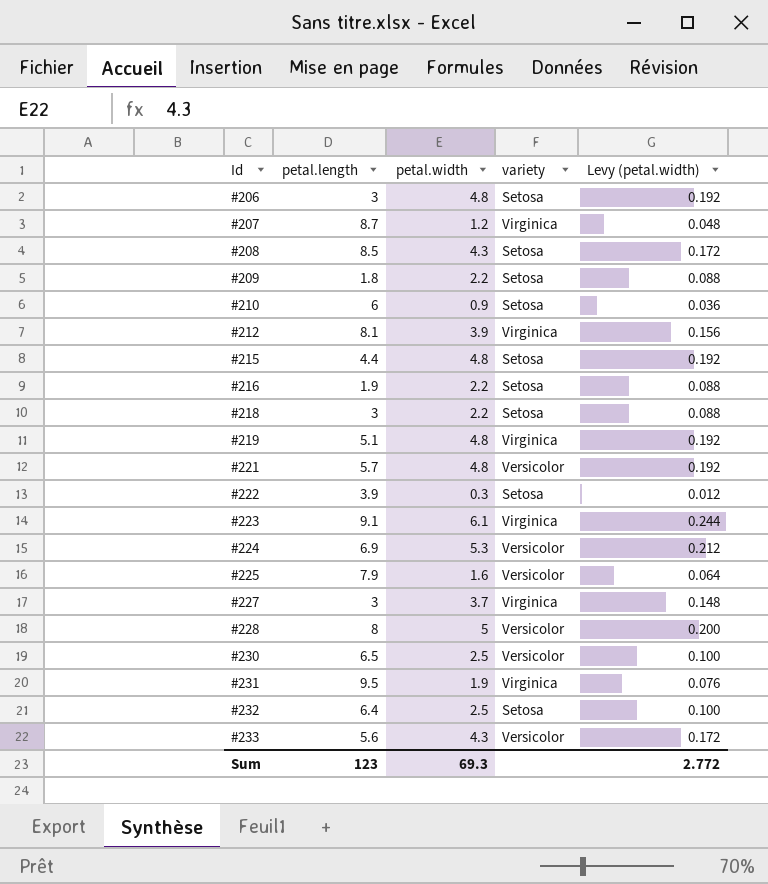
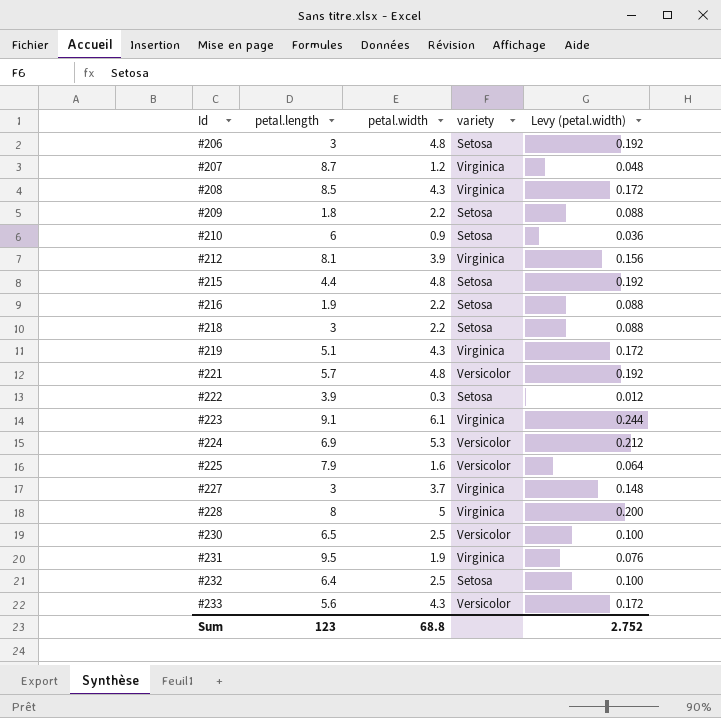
#208 | variety: Setosa -> Virginica
#219 | petal.width: 4.8 -> 4.3
#219 | Levy (petal.width): 0.192 -> 0.172
#228 | variety: Versicolor -> Virginica
Sum | petal.width: 69.3 -> 68.8
Sum | Levy (petal.width): 2.772 -> 2.752

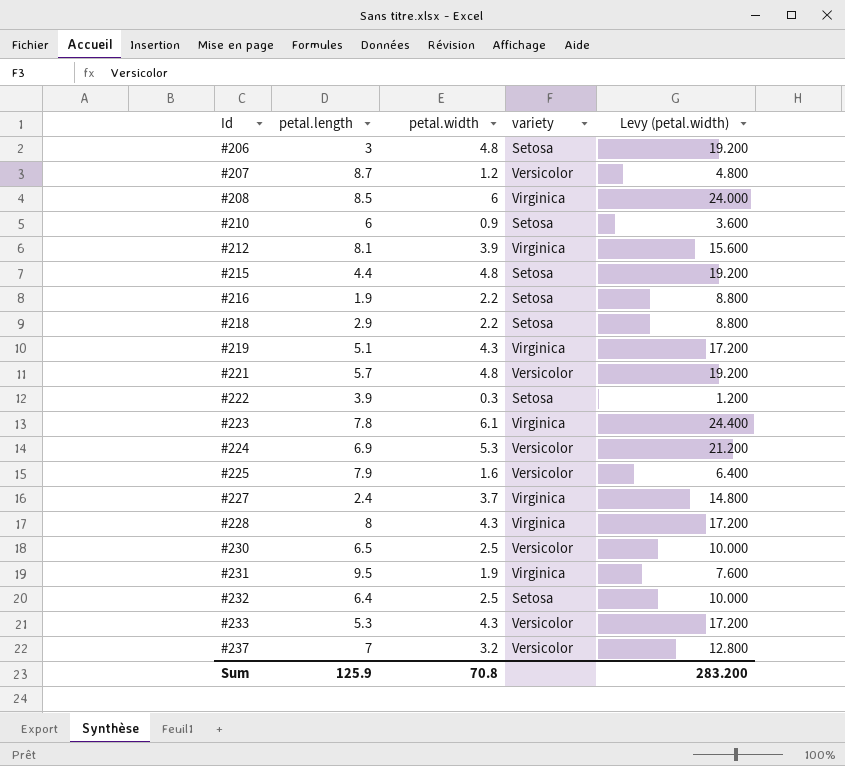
column Levy (petal.width) | formula: [petal.width] * 0.04 -> [petal.width] * 4
row #209: 1.8 | 2.2 | Setosa | 0.088 -> none
#207 | variety: Virginica -> Versicolor
#208 | petal.width: 4.3 -> 6
#218 | petal.length: 3 -> 2.9
#223 | petal.length: 9.1 -> 7.8
#227 | petal.length: 3 -> 2.4
#228 | petal.width: 5 -> 4.3
#233 | petal.length: 5.6 -> 5.3
row #237: none -> 7 | 3.2 | Versicolor | 12.800
Sum | petal.length: 123 -> 125.9
Sum | petal.width: 68.8 -> 70.8
Sum | Levy (petal.width): 2.752 -> 283.200

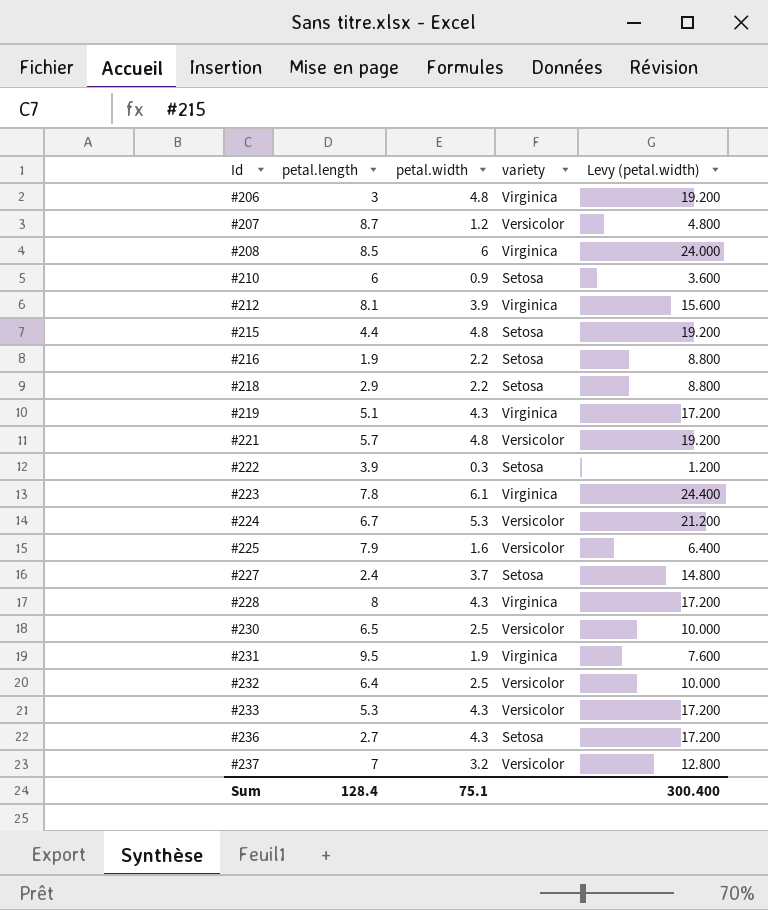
#206 | variety: Setosa -> Virginica
#224 | petal.length: 6.9 -> 6.7
#227 | variety: Virginica -> Setosa
#232 | variety: Setosa -> Versicolor
row #236: none -> 2.7 | 4.3 | Setosa | 17.200
Sum | petal.length: 125.9 -> 128.4
Sum | petal.width: 70.8 -> 75.1
Sum | Levy (petal.width): 283.200 -> 300.400

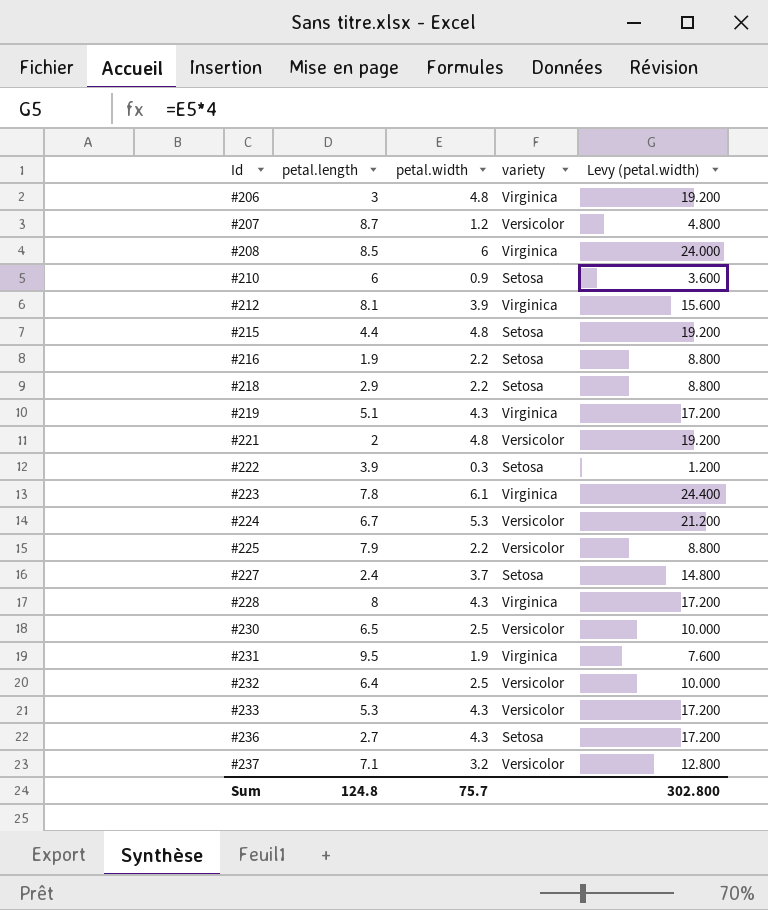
#221 | petal.length: 5.7 -> 2
#225 | petal.width: 1.6 -> 2.2
#225 | Levy (petal.width): 6.400 -> 8.800
#237 | petal.length: 7 -> 7.1
Sum | petal.length: 128.4 -> 124.8
Sum | petal.width: 75.1 -> 75.7
Sum | Levy (petal.width): 300.400 -> 302.800

